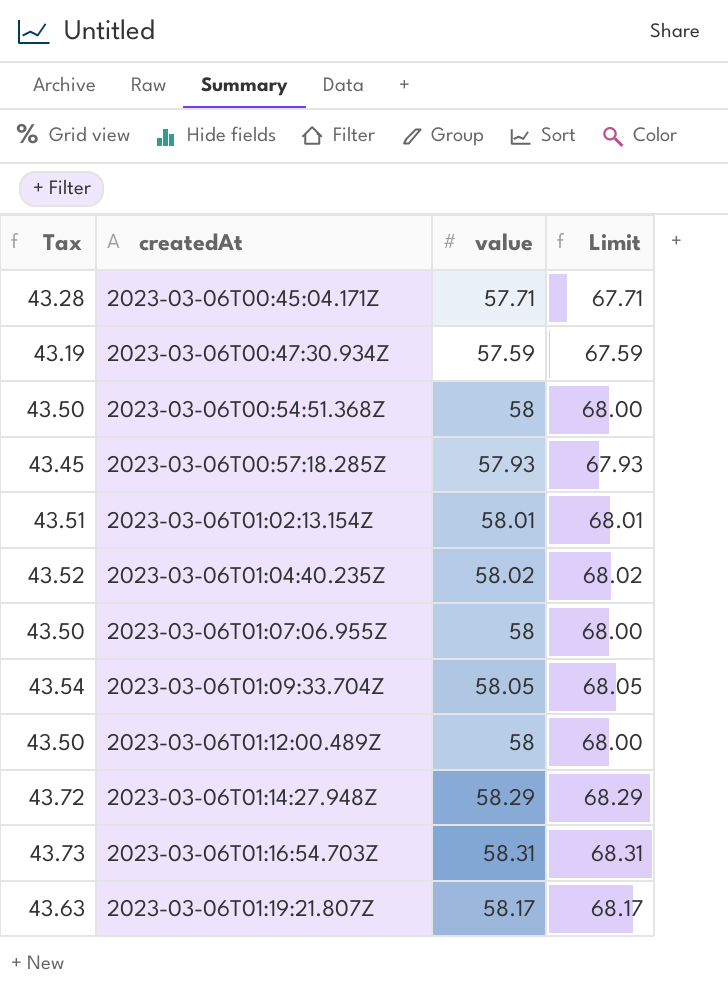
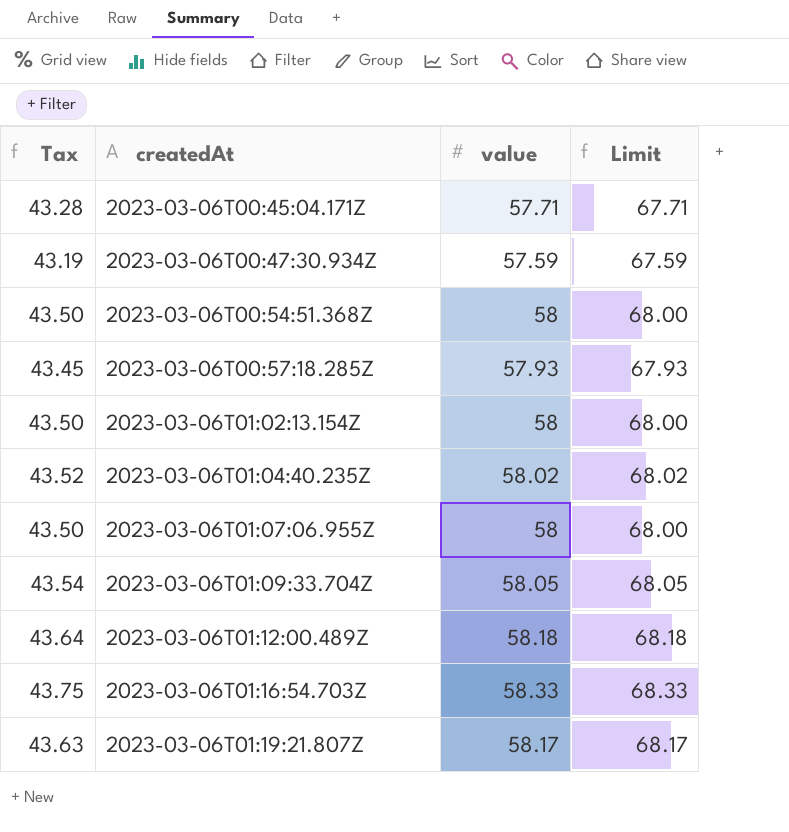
row 2023-03-06T01:14:27.948Z: 43.72 | 58.29 | 68.29 -> none
2023-03-06T01:02:13.154Z | Tax: 43.51 -> 43.50
2023-03-06T01:02:13.154Z | value: 58.01 -> 58
2023-03-06T01:02:13.154Z | Limit: 68.01 -> 68.00
2023-03-06T01:12:00.489Z | Tax: 43.50 -> 43.64
2023-03-06T01:12:00.489Z | value: 58 -> 58.18
2023-03-06T01:12:00.489Z | Limit: 68.00 -> 68.18
2023-03-06T01:16:54.703Z | Tax: 43.73 -> 43.75
2023-03-06T01:16:54.703Z | value: 58.31 -> 58.33
2023-03-06T01:16:54.703Z | Limit: 68.31 -> 68.33

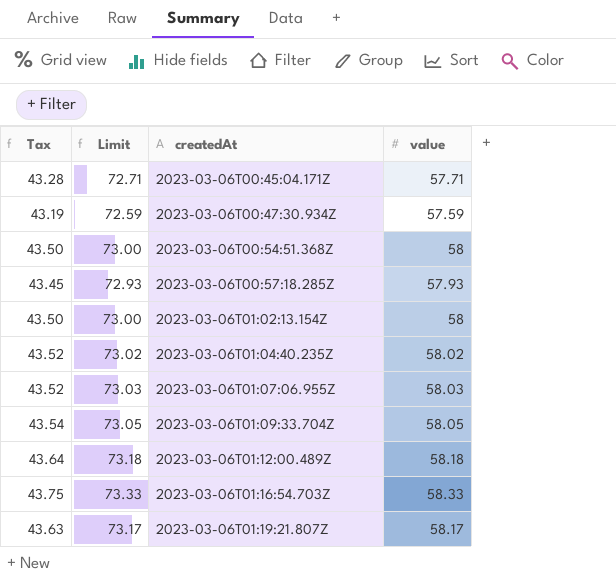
column Limit | formula: [value] + 10 -> [value] + 15
column Limit | position: 4 -> 2
2023-03-06T01:07:06.955Z | Tax: 43.50 -> 43.52
2023-03-06T01:07:06.955Z | value: 58 -> 58.03

